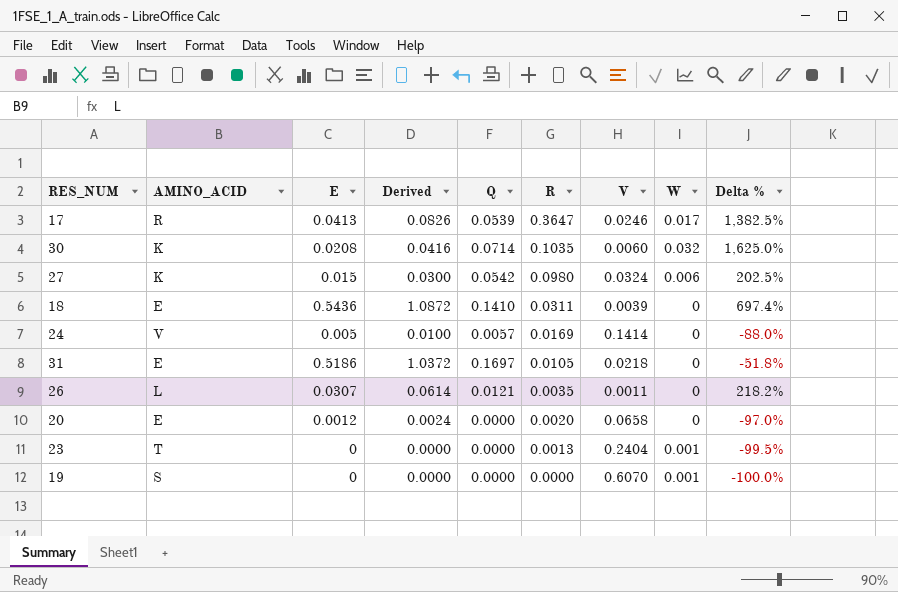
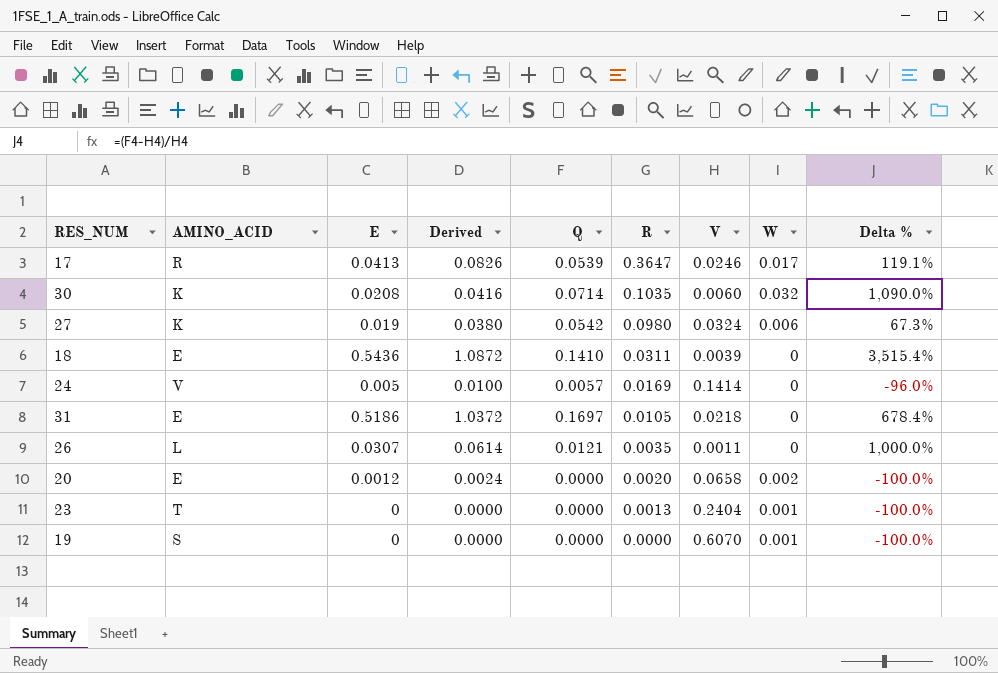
column Delta % | formula: ([R] - [V]) / [V] -> ([Q] - [V]) / [V]
27 | E: 0.015 -> 0.019
27 | Derived: 0.0300 -> 0.0380
20 | W: 0 -> 0.002

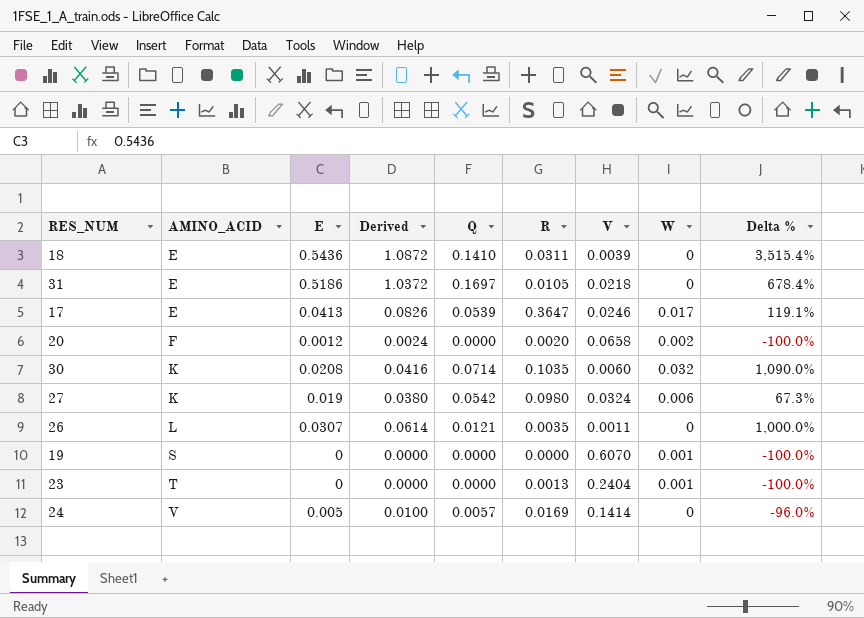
row order: R descending -> AMINO_ACID ascending
17 | AMINO_ACID: R -> E
20 | AMINO_ACID: E -> F

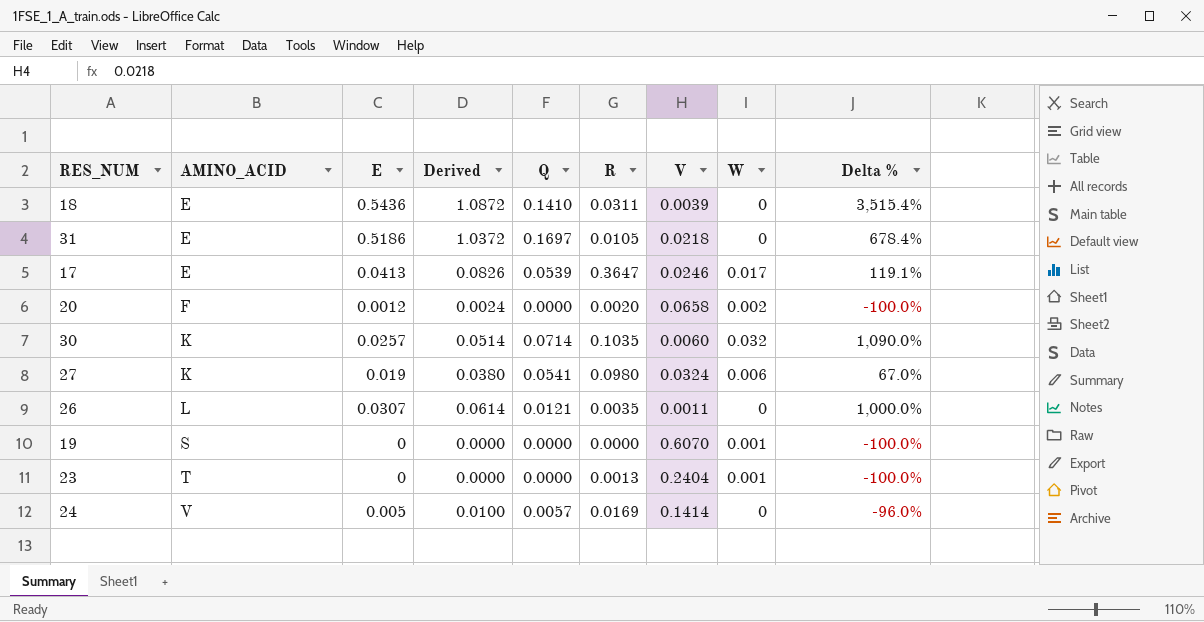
30 | E: 0.0208 -> 0.0257
30 | Derived: 0.0416 -> 0.0514
27 | Q: 0.0542 -> 0.0541
27 | Delta %: 67.3% -> 67.0%

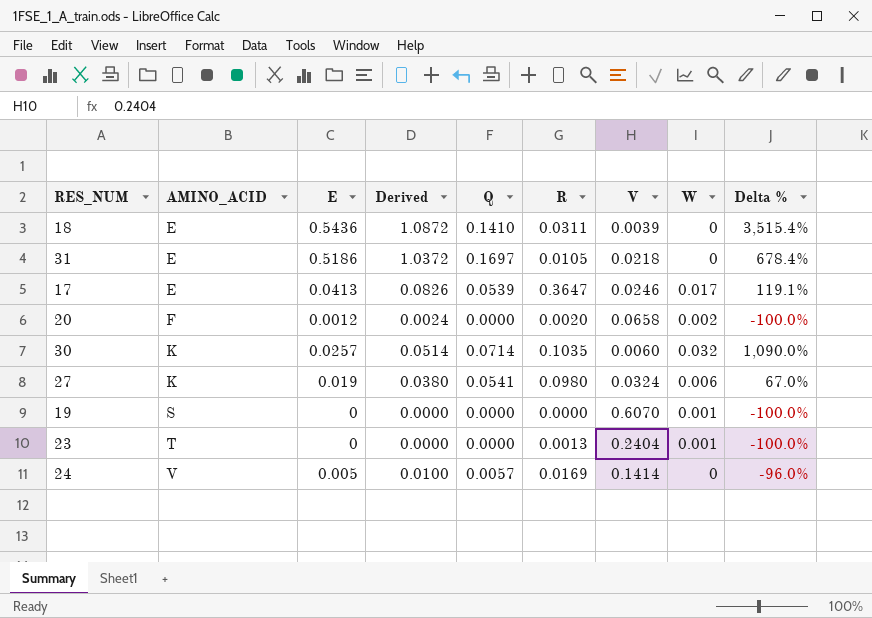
row 26: L | 0.0307 | 0.0614 | 0.0121 | 0.0035 | 0.0011 | 0 | 1,000.0% -> none

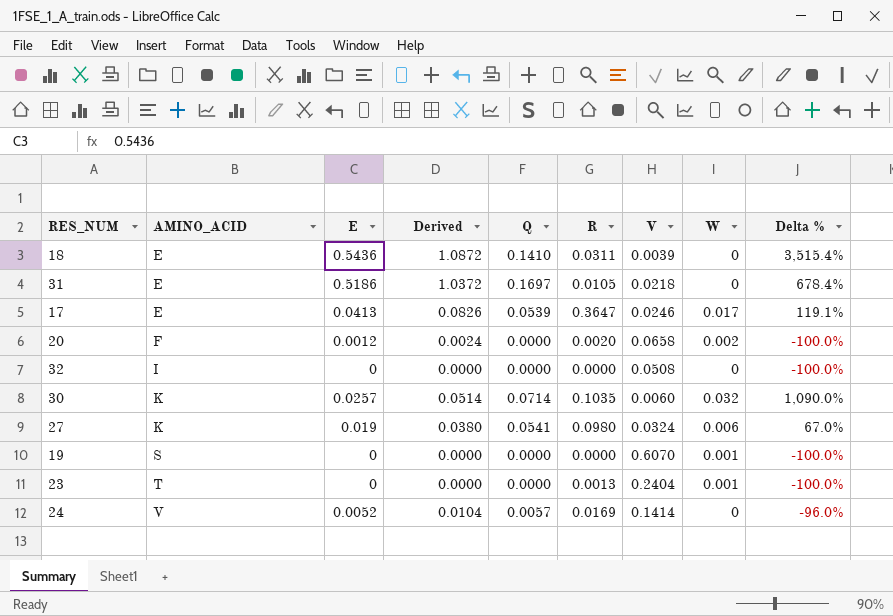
row 32: none -> I | 0 | 0.0000 | 0.0000 | 0.0000 | 0.0508 | 0 | -100.0%
24 | E: 0.005 -> 0.0052
24 | Derived: 0.0100 -> 0.0104

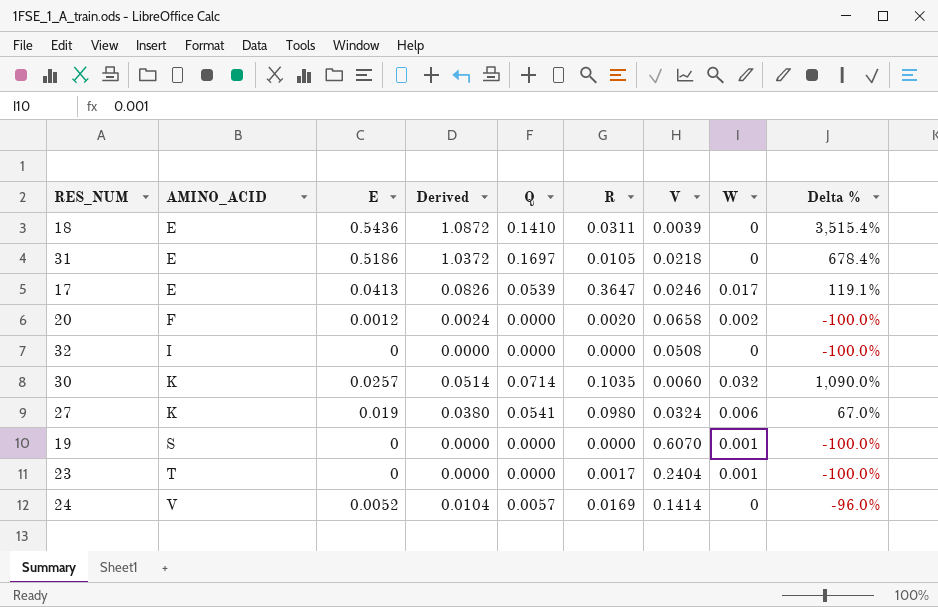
23 | R: 0.0013 -> 0.0017

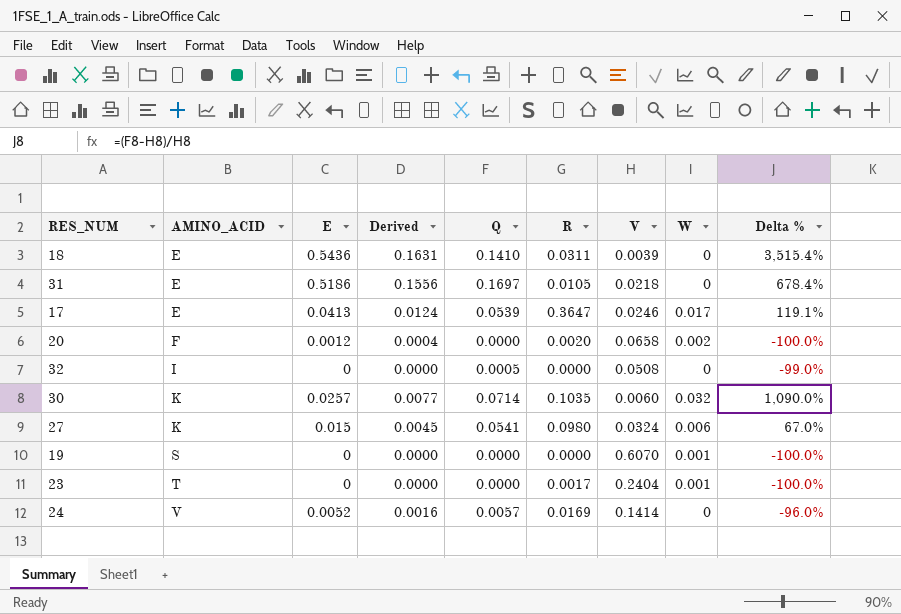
column Derived | formula: [E] * 2 -> [E] * 0.3
32 | Q: 0.0000 -> 0.0005
32 | Delta %: -100.0% -> -99.0%
27 | E: 0.019 -> 0.015

